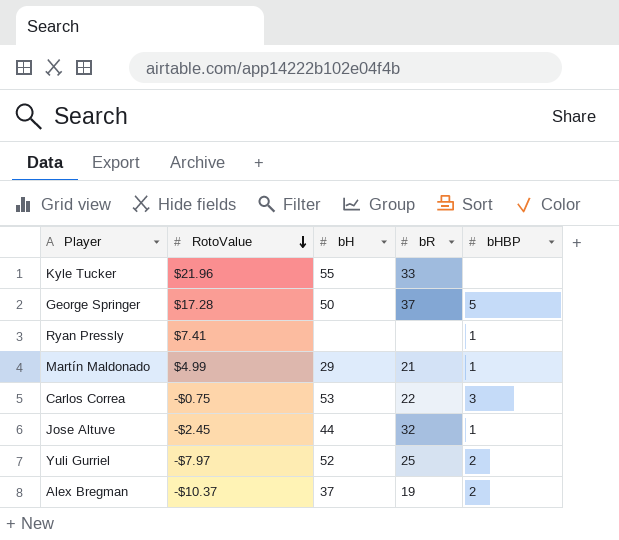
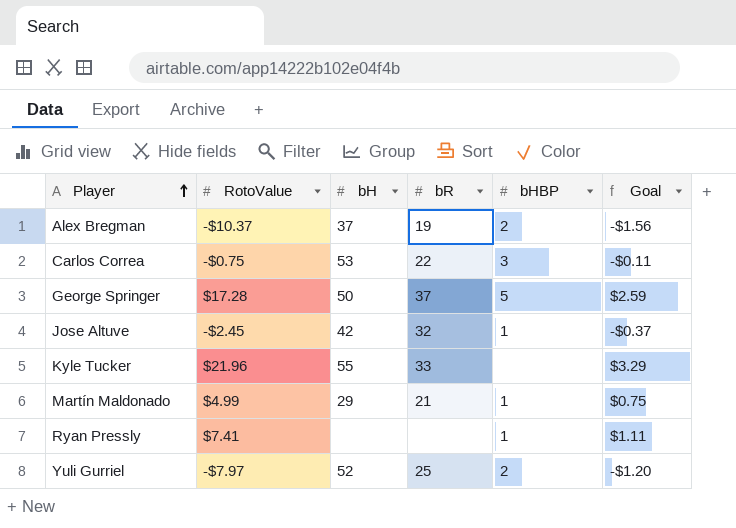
row order: RotoValue descending -> Player ascending
column Goal | formula: none -> [RotoValue] * 0.15
Jose Altuve | bH: 44 -> 42

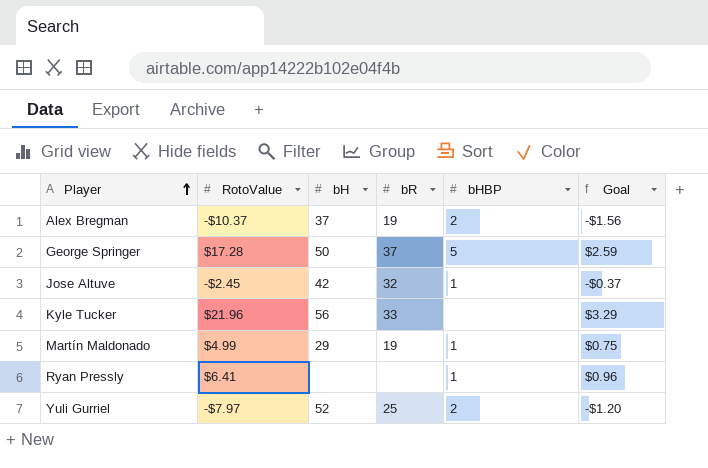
row Carlos Correa: -$0.75 | 53 | 22 | 3 | -$0.11 -> none
Kyle Tucker | bH: 55 -> 56
Martín Maldonado | bR: 21 -> 19
Ryan Pressly | RotoValue: $7.41 -> $6.41
Ryan Pressly | Goal: $1.11 -> $0.96

